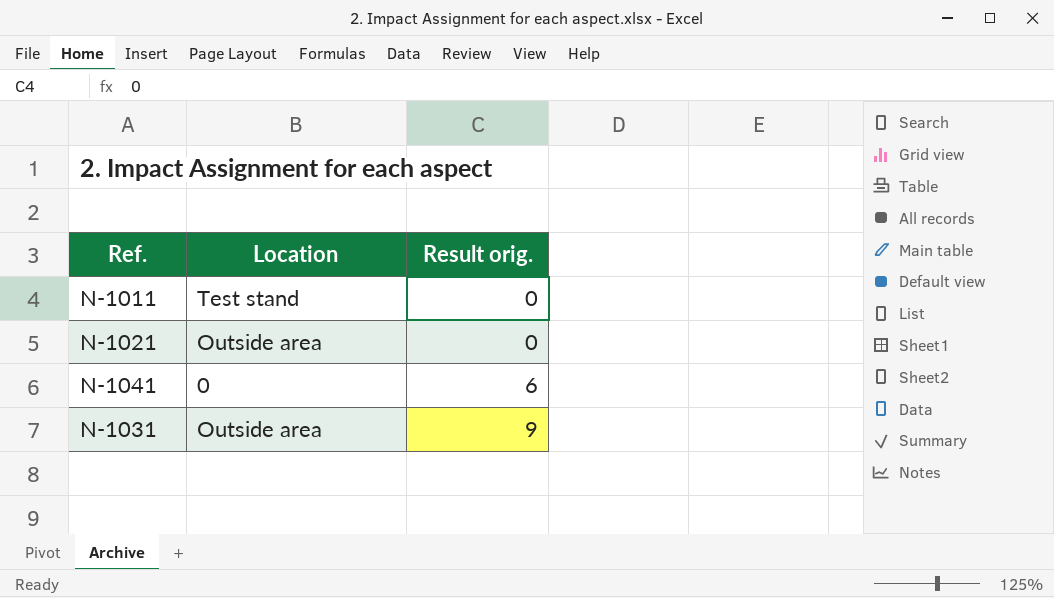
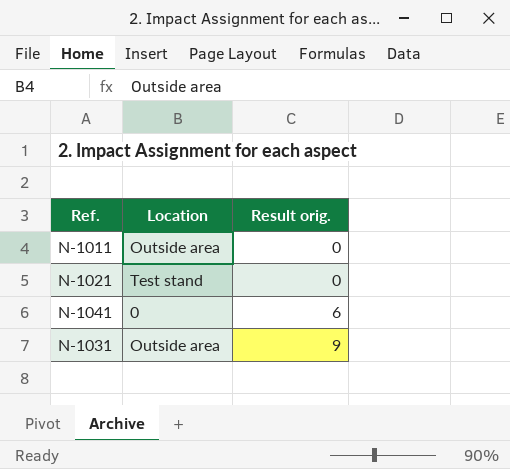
N-1011 | Location: Test stand -> Outside area
N-1021 | Location: Outside area -> Test stand

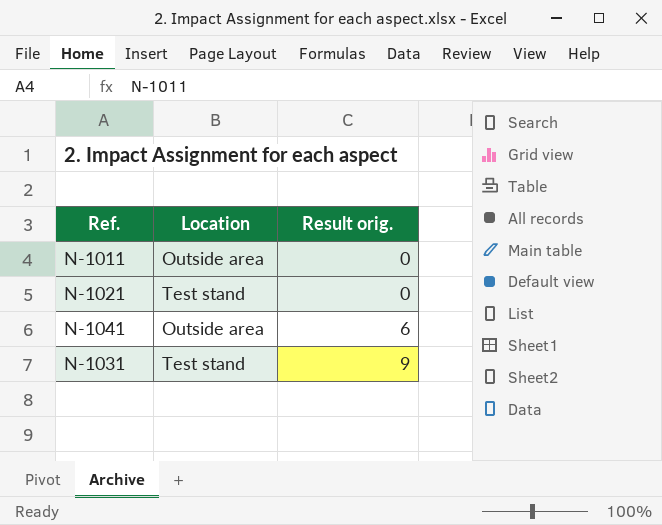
N-1041 | Location: 0 -> Outside area
N-1031 | Location: Outside area -> Test stand

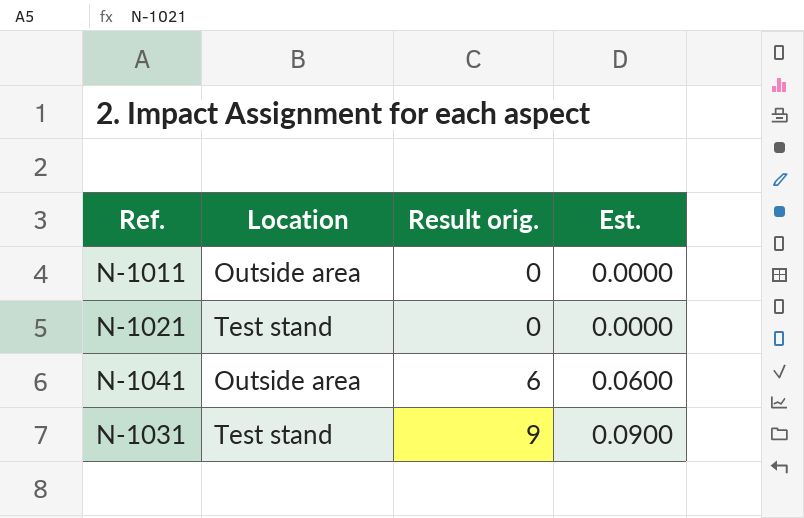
column Est. | formula: none -> [Result orig.] * 0.01

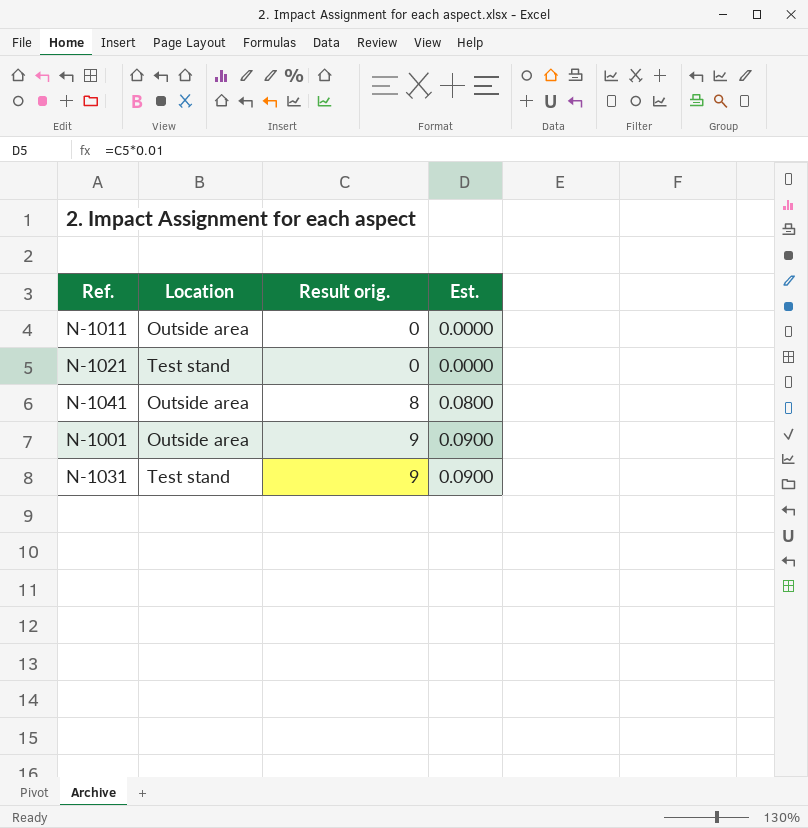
N-1041 | Result orig.: 6 -> 8
N-1041 | Est.: 0.0600 -> 0.0800
row N-1001: none -> Outside area | 9 | 0.0900

